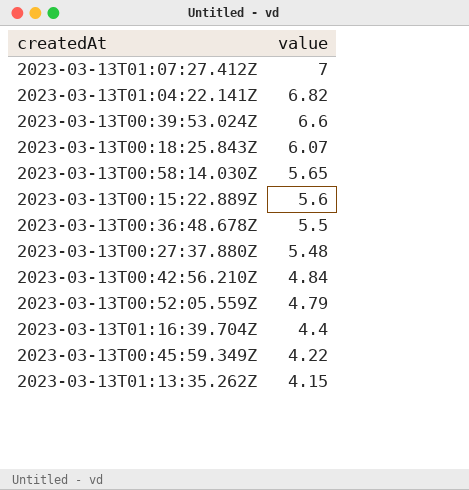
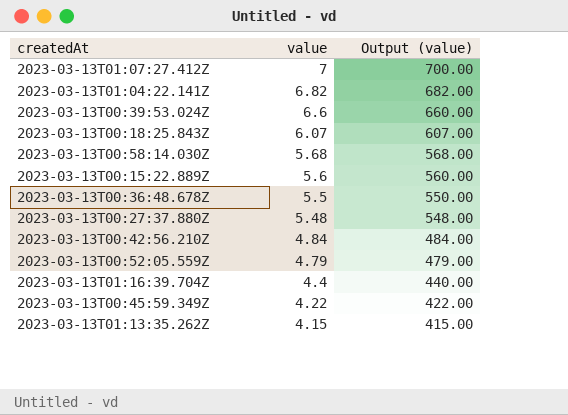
column Output (value) | formula: none -> [value] * 100
2023-03-13T00:58:14.030Z | value: 5.65 -> 5.68

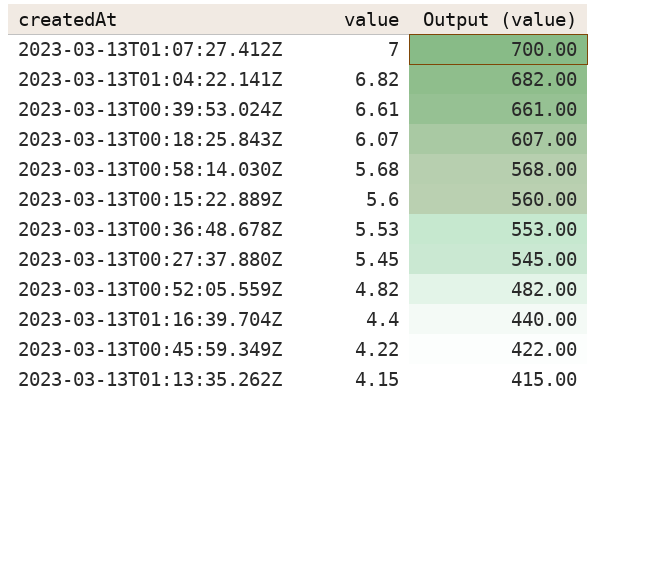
row 2023-03-13T00:42:56.210Z: 4.84 | 484.00 -> none
2023-03-13T00:39:53.024Z | value: 6.6 -> 6.61
2023-03-13T00:39:53.024Z | Output (value): 660.00 -> 661.00
2023-03-13T00:36:48.678Z | value: 5.5 -> 5.53
2023-03-13T00:36:48.678Z | Output (value): 550.00 -> 553.00
2023-03-13T00:27:37.880Z | value: 5.48 -> 5.45
2023-03-13T00:27:37.880Z | Output (value): 548.00 -> 545.00
2023-03-13T00:52:05.559Z | value: 4.79 -> 4.82
2023-03-13T00:52:05.559Z | Output (value): 479.00 -> 482.00

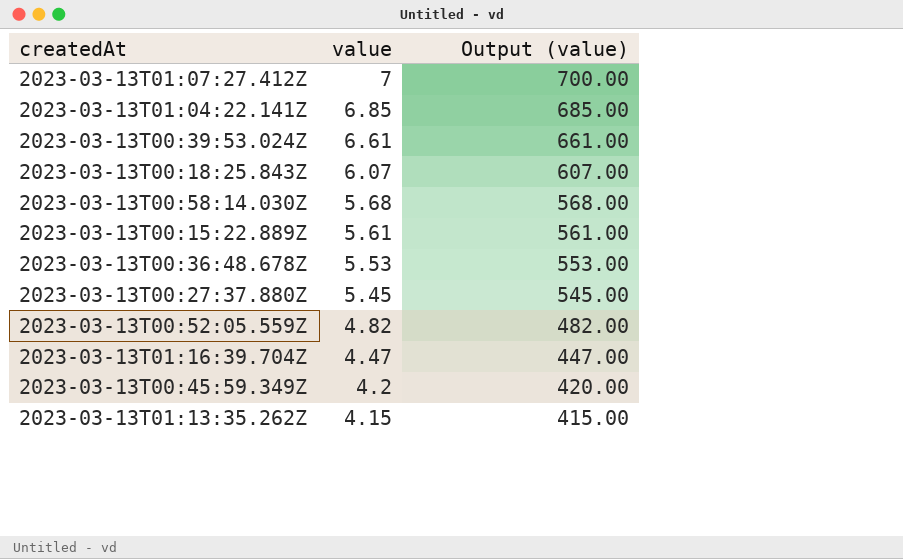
2023-03-13T01:04:22.141Z | value: 6.82 -> 6.85
2023-03-13T01:04:22.141Z | Output (value): 682.00 -> 685.00
2023-03-13T00:15:22.889Z | value: 5.6 -> 5.61
2023-03-13T00:15:22.889Z | Output (value): 560.00 -> 561.00
2023-03-13T01:16:39.704Z | value: 4.4 -> 4.47
2023-03-13T01:16:39.704Z | Output (value): 440.00 -> 447.00
2023-03-13T00:45:59.349Z | value: 4.22 -> 4.2
2023-03-13T00:45:59.349Z | Output (value): 422.00 -> 420.00

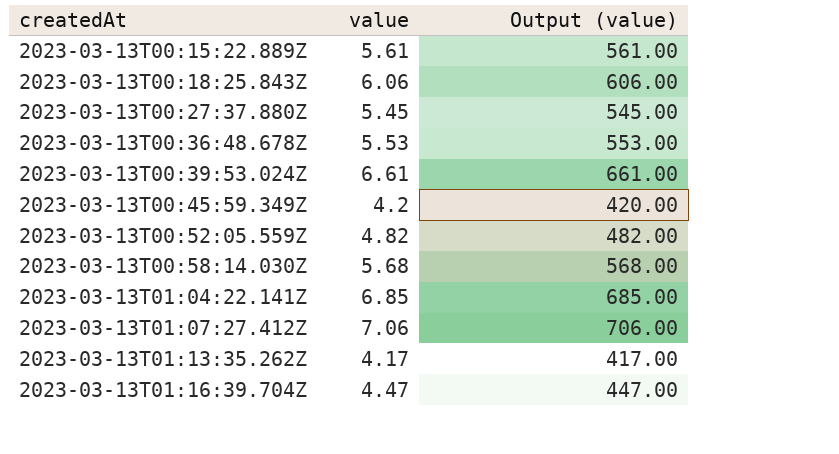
row order: value descending -> createdAt ascending
2023-03-13T00:18:25.843Z | value: 6.07 -> 6.06
2023-03-13T00:18:25.843Z | Output (value): 607.00 -> 606.00
2023-03-13T01:07:27.412Z | value: 7 -> 7.06
2023-03-13T01:07:27.412Z | Output (value): 700.00 -> 706.00
2023-03-13T01:13:35.262Z | value: 4.15 -> 4.17
2023-03-13T01:13:35.262Z | Output (value): 415.00 -> 417.00

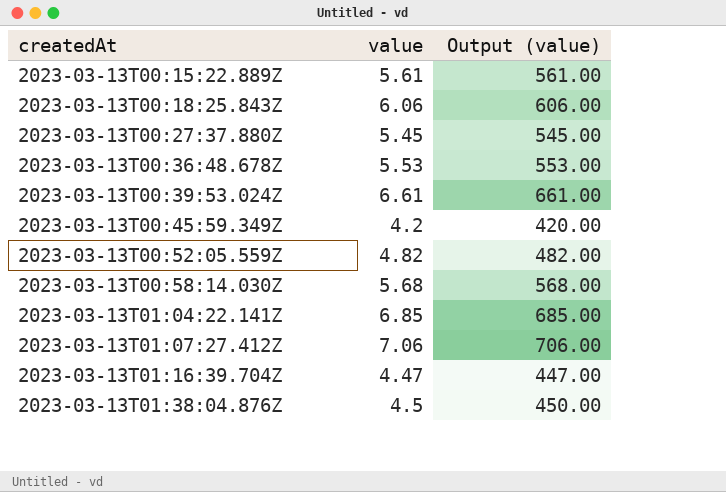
row 2023-03-13T01:13:35.262Z: 4.17 | 417.00 -> none
row 2023-03-13T01:38:04.876Z: none -> 4.5 | 450.00

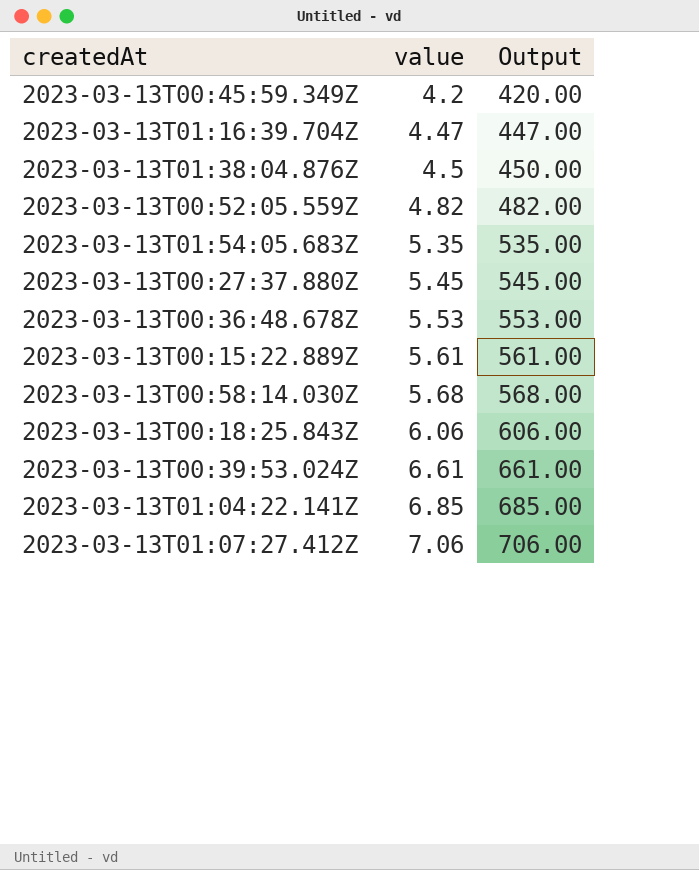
row order: createdAt ascending -> value ascending
column name: Output (value) -> Output
row 2023-03-13T01:54:05.683Z: none -> 5.35 | 535.00

